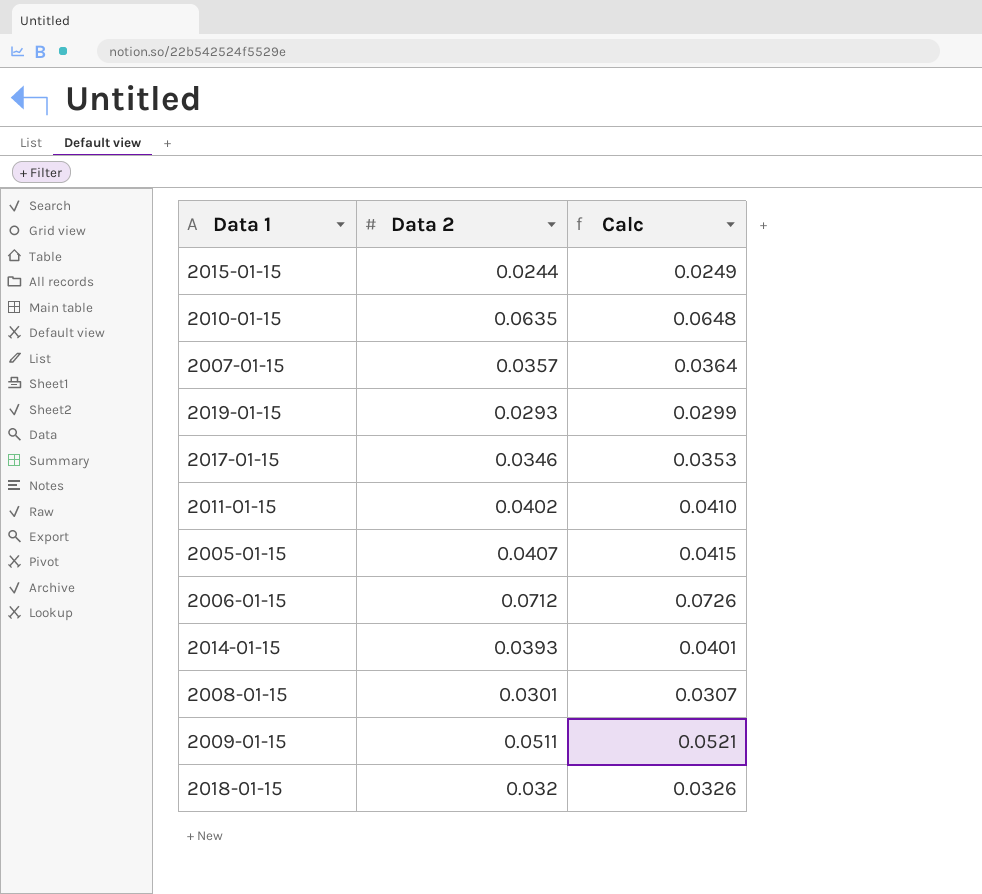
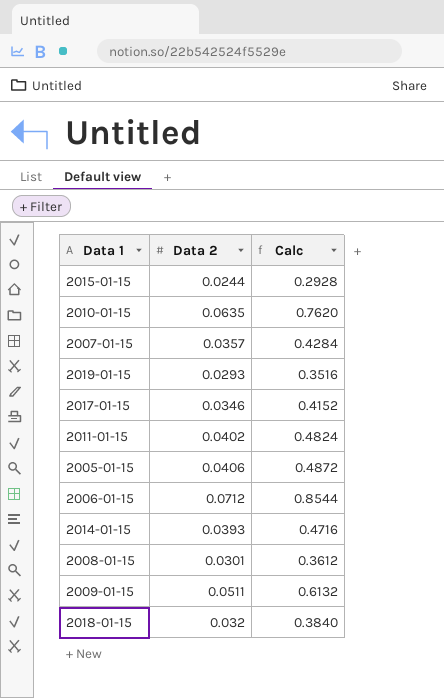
column Calc | formula: [Data 2] * 1.02 -> [Data 2] * 12
2005-01-15 | Data 2: 0.0407 -> 0.0406

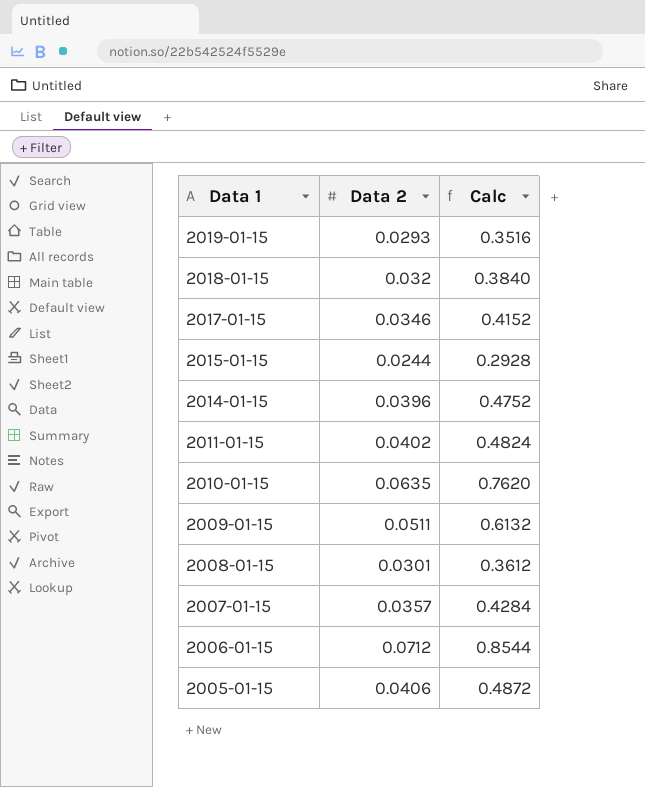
row order: none -> Data 1 descending
2014-01-15 | Data 2: 0.0393 -> 0.0396
2014-01-15 | Calc: 0.4716 -> 0.4752

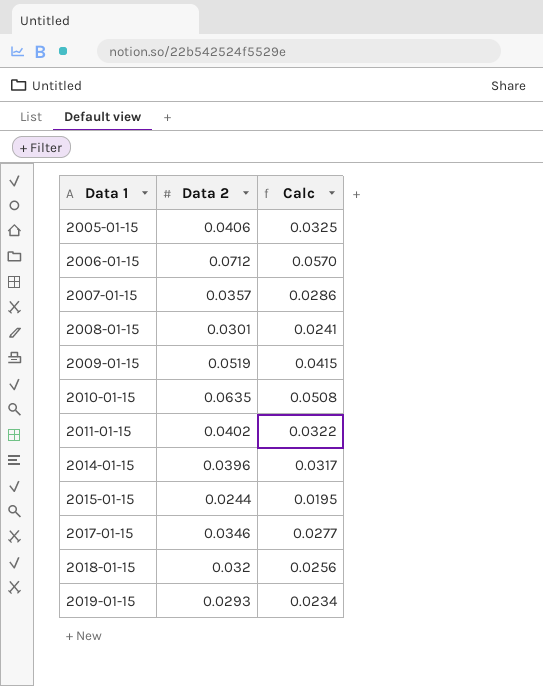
row order: Data 1 descending -> Data 1 ascending
column Calc | formula: [Data 2] * 12 -> [Data 2] * 0.8
2009-01-15 | Data 2: 0.0511 -> 0.0519

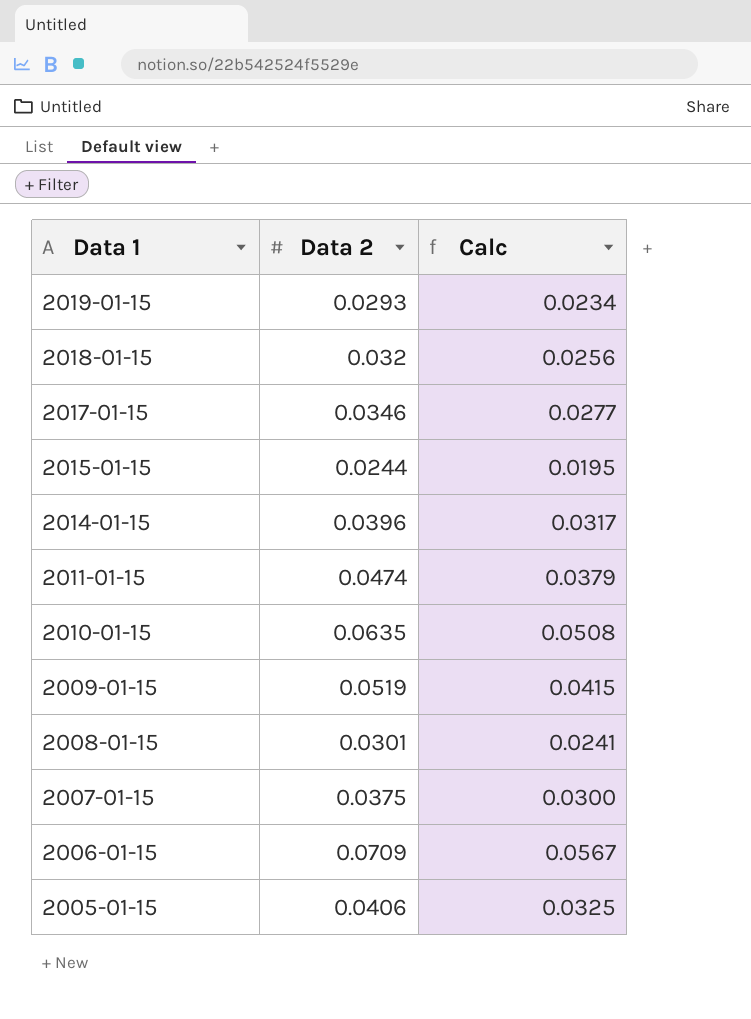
row order: Data 1 ascending -> Data 1 descending
2011-01-15 | Data 2: 0.0402 -> 0.0474
2011-01-15 | Calc: 0.0322 -> 0.0379
2007-01-15 | Data 2: 0.0357 -> 0.0375
2007-01-15 | Calc: 0.0286 -> 0.0300
2006-01-15 | Data 2: 0.0712 -> 0.0709
2006-01-15 | Calc: 0.0570 -> 0.0567

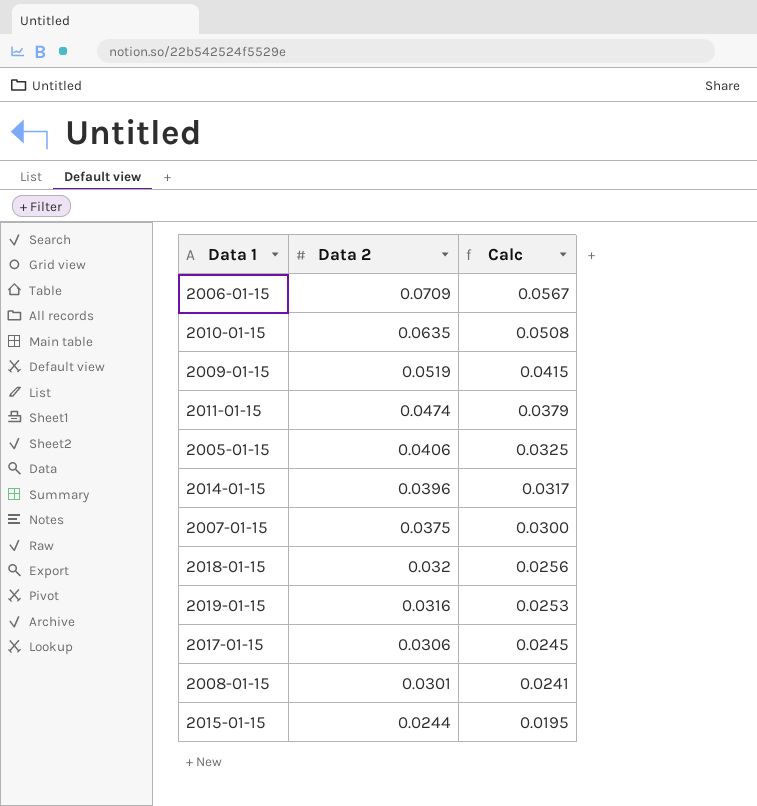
row order: Data 1 descending -> Data 2 descending
2019-01-15 | Data 2: 0.0293 -> 0.0316
2019-01-15 | Calc: 0.0234 -> 0.0253
2017-01-15 | Data 2: 0.0346 -> 0.0306
2017-01-15 | Calc: 0.0277 -> 0.0245

